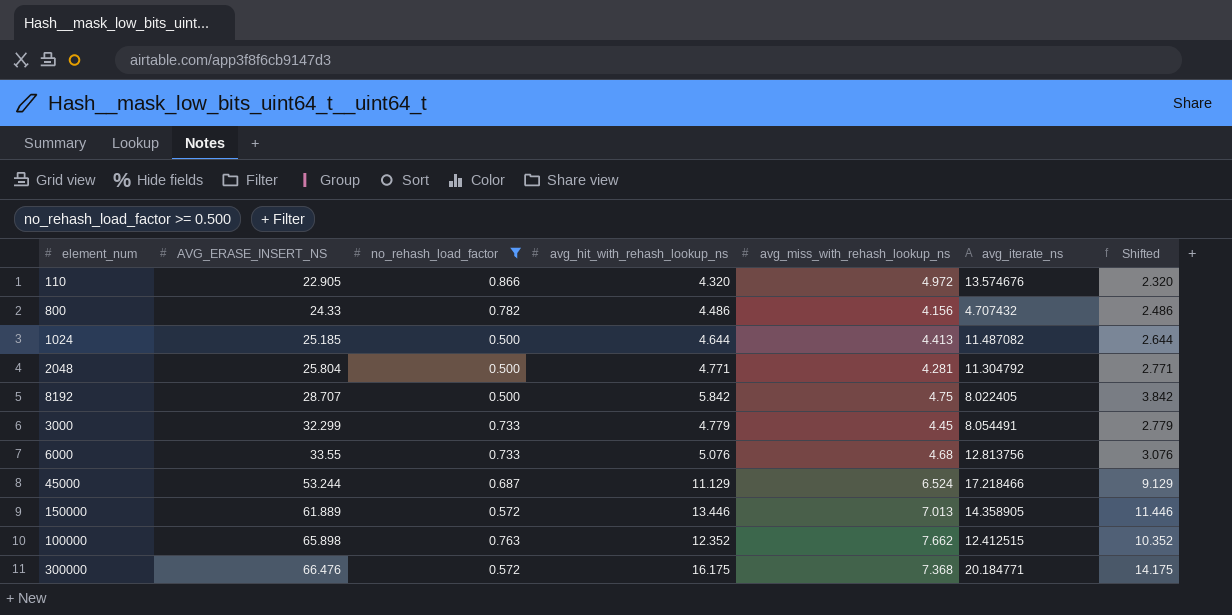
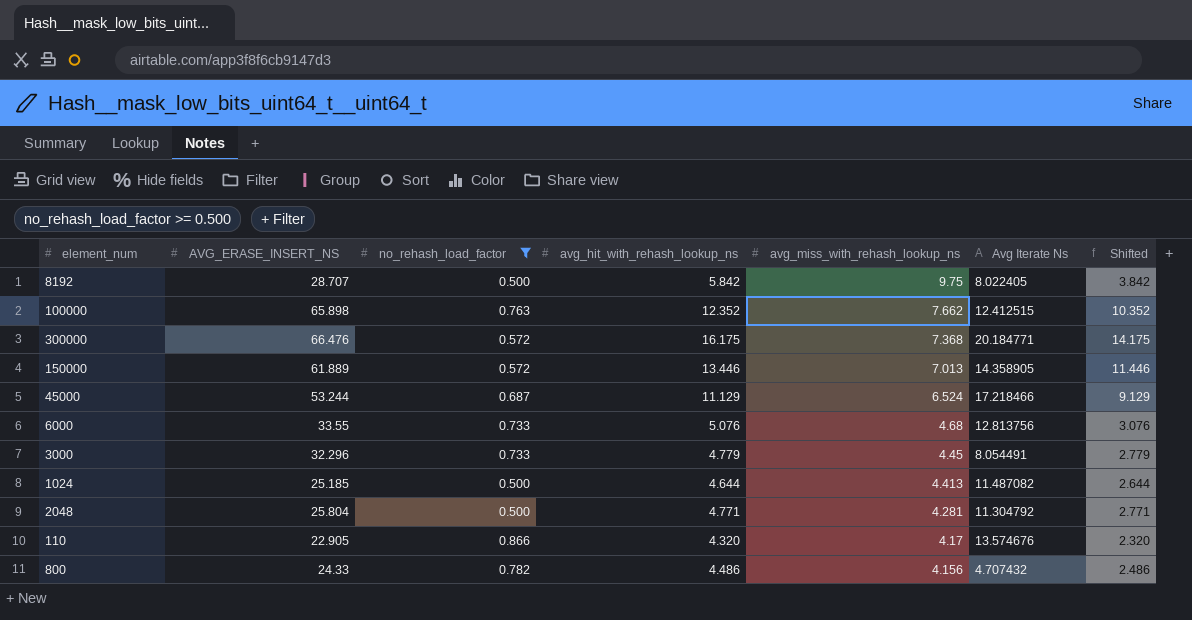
row order: AVG_ERASE_INSERT_NS ascending -> avg_miss_with_rehash_lookup_ns descending
column name: avg_iterate_ns -> Avg Iterate Ns
8192 | avg_miss_with_rehash_lookup_ns: 4.75 -> 9.75
3000 | AVG_ERASE_INSERT_NS: 32.299 -> 32.296
110 | avg_miss_with_rehash_lookup_ns: 4.972 -> 4.17

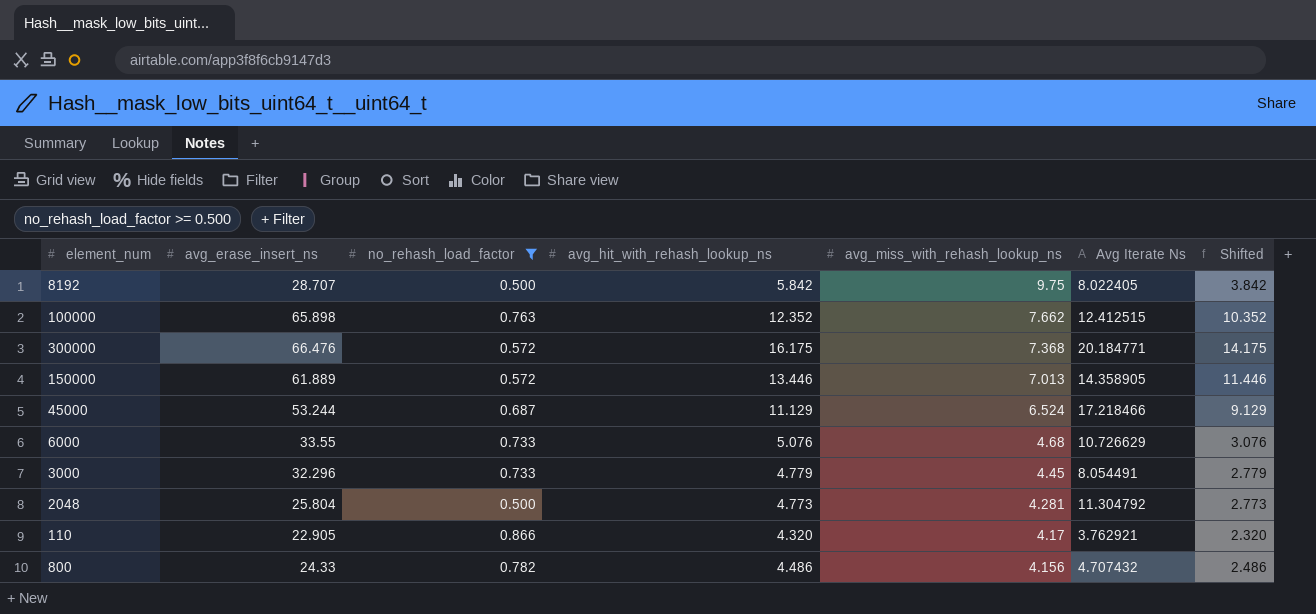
column name: AVG_ERASE_INSERT_NS -> avg_erase_insert_ns
row 1024: 25.185 | 0.500 | 4.644 | 4.413 | 11.487082 | 2.644 -> none
6000 | Avg Iterate Ns: 12.813756 -> 10.726629
2048 | avg_hit_with_rehash_lookup_ns: 4.771 -> 4.773
2048 | Shifted: 2.771 -> 2.773
110 | Avg Iterate Ns: 13.574676 -> 3.762921

